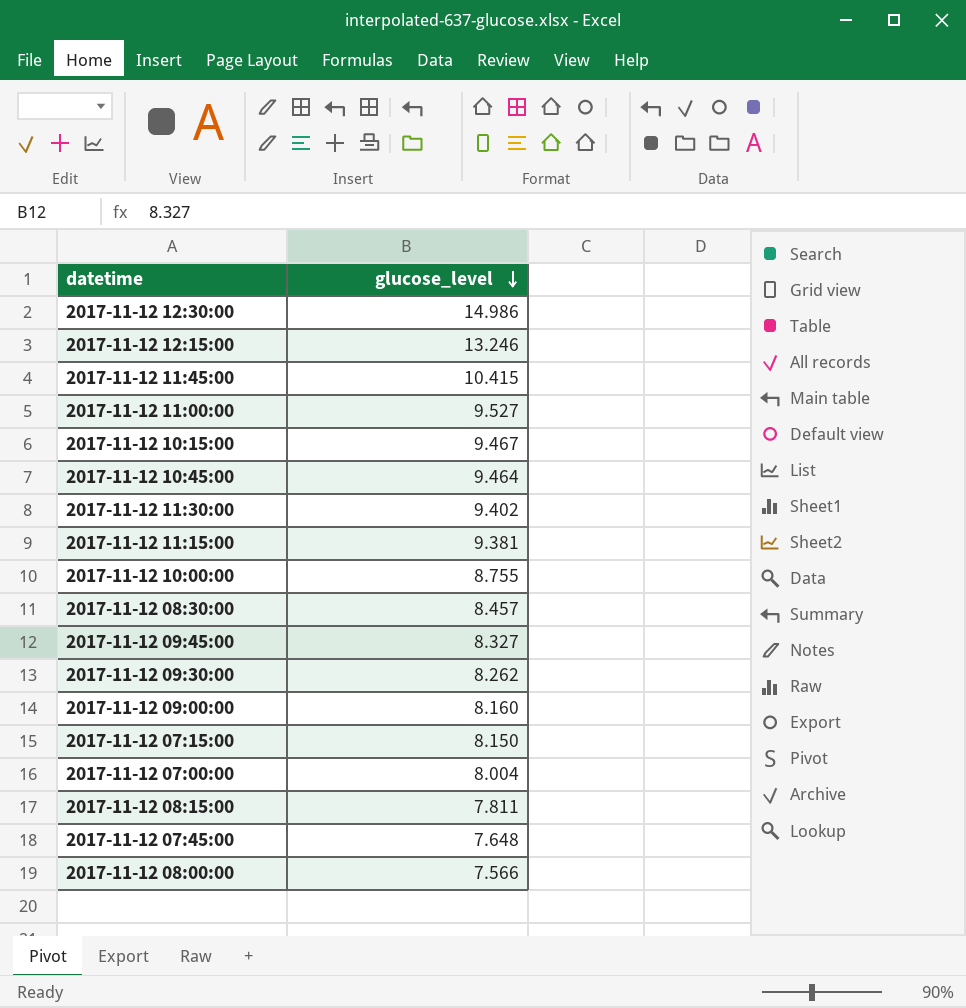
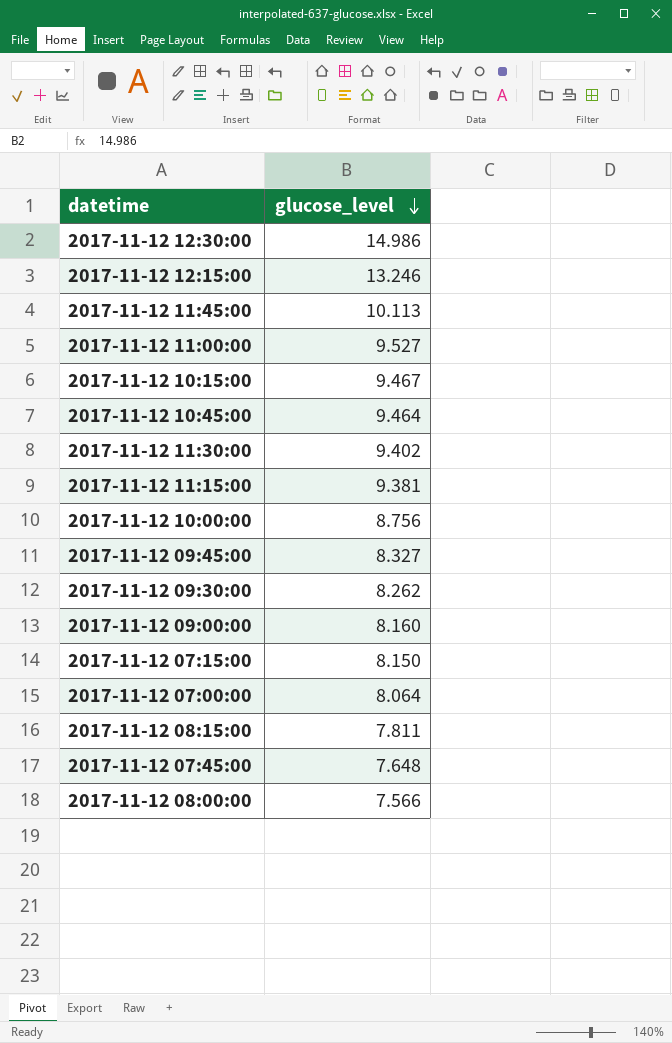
row 2017-11-12 08:30:00: 8.457 -> none
2017-11-12 11:45:00 | glucose_level: 10.415 -> 10.113
2017-11-12 10:00:00 | glucose_level: 8.755 -> 8.756
2017-11-12 07:00:00 | glucose_level: 8.004 -> 8.064

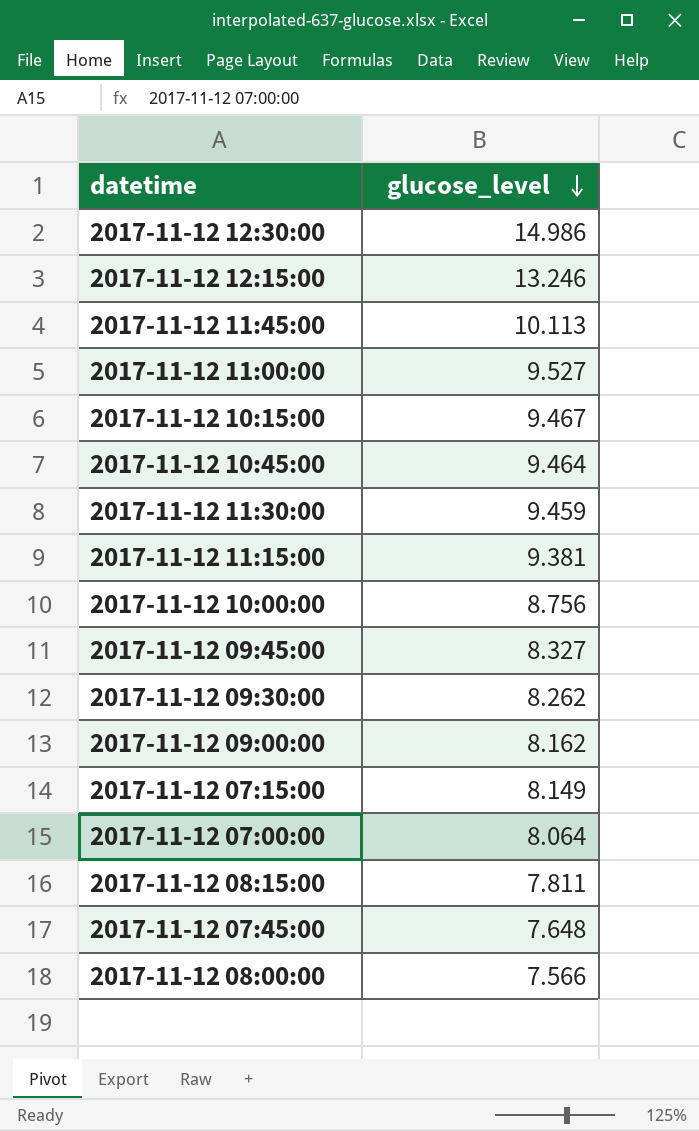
2017-11-12 11:30:00 | glucose_level: 9.402 -> 9.459
2017-11-12 09:00:00 | glucose_level: 8.160 -> 8.162
2017-11-12 07:15:00 | glucose_level: 8.150 -> 8.149

